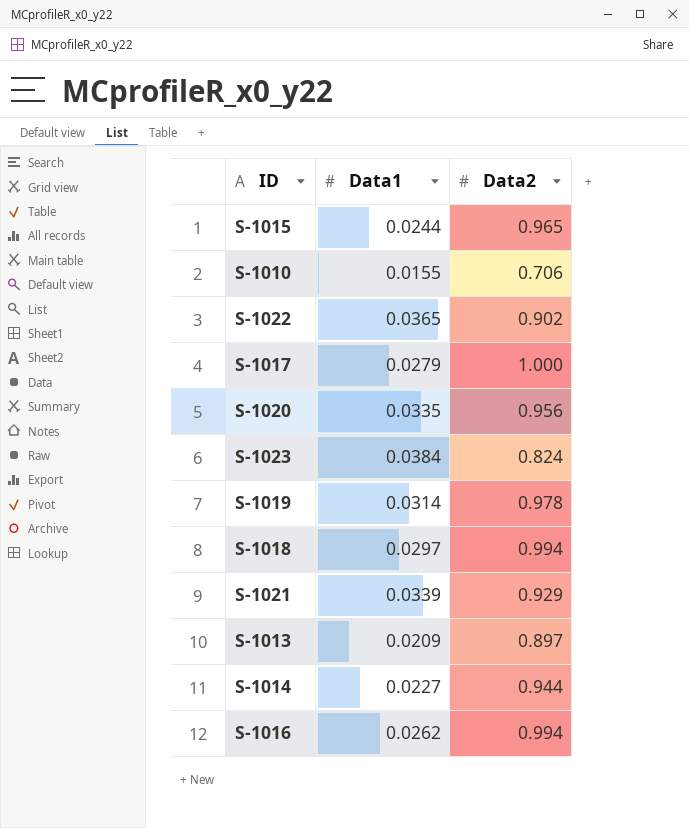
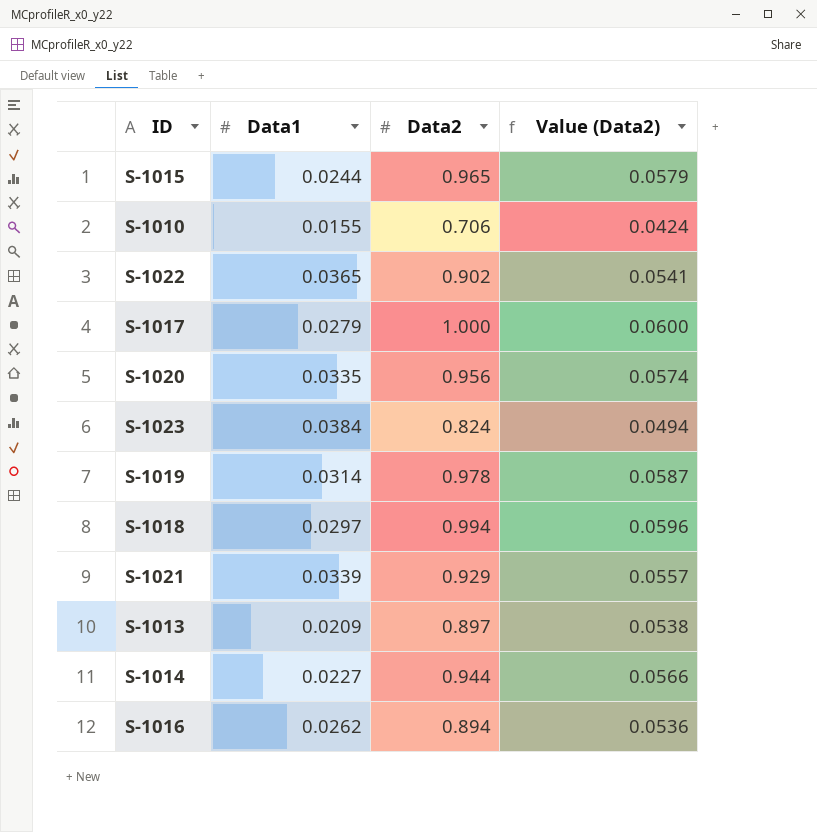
column Value (Data2) | formula: none -> [Data2] * 0.06
S-1016 | Data2: 0.994 -> 0.894

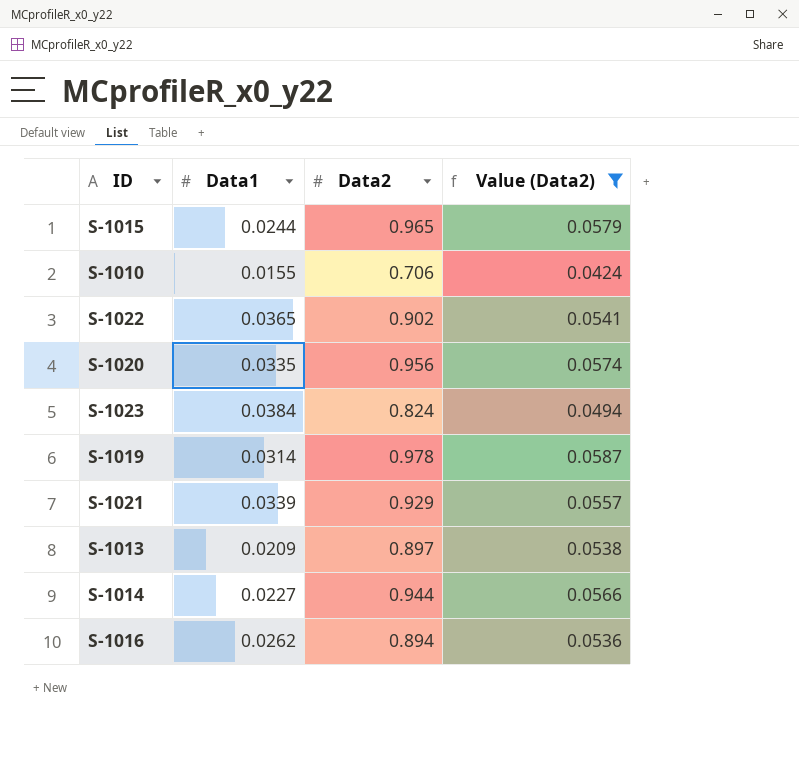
filter: none -> Value (Data2) <= 0.0587

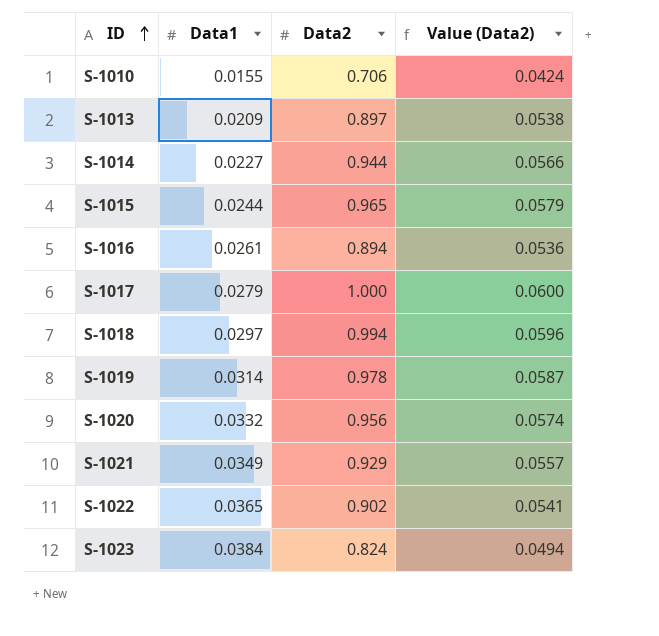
filter: Value (Data2) <= 0.0587 -> none
row order: none -> ID ascending
S-1016 | Data1: 0.0262 -> 0.0261
S-1020 | Data1: 0.0335 -> 0.0332
S-1021 | Data1: 0.0339 -> 0.0349

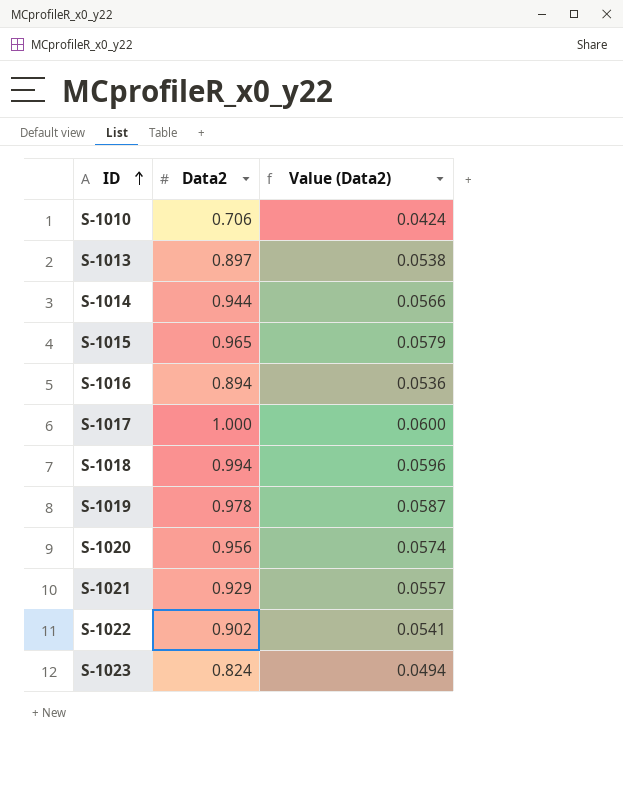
column Data1 | position: 2 -> none

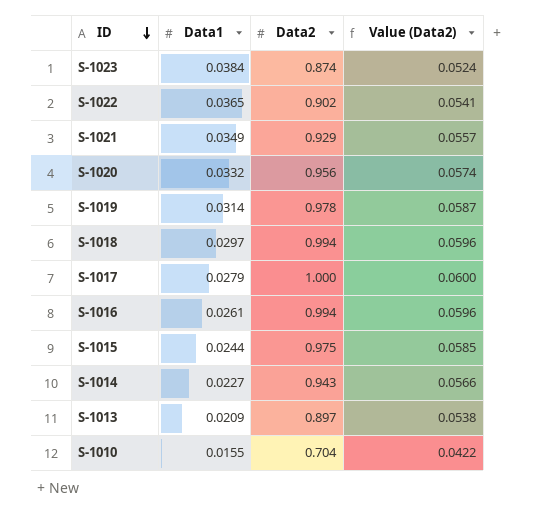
row order: ID ascending -> ID descending
column Data1 | position: none -> 2
S-1023 | Data2: 0.824 -> 0.874
S-1023 | Value (Data2): 0.0494 -> 0.0524
S-1016 | Data2: 0.894 -> 0.994
S-1016 | Value (Data2): 0.0536 -> 0.0596
S-1015 | Data2: 0.965 -> 0.975
S-1015 | Value (Data2): 0.0579 -> 0.0585
S-1014 | Data2: 0.944 -> 0.943
S-1010 | Data2: 0.706 -> 0.704
S-1010 | Value (Data2): 0.0424 -> 0.0422

